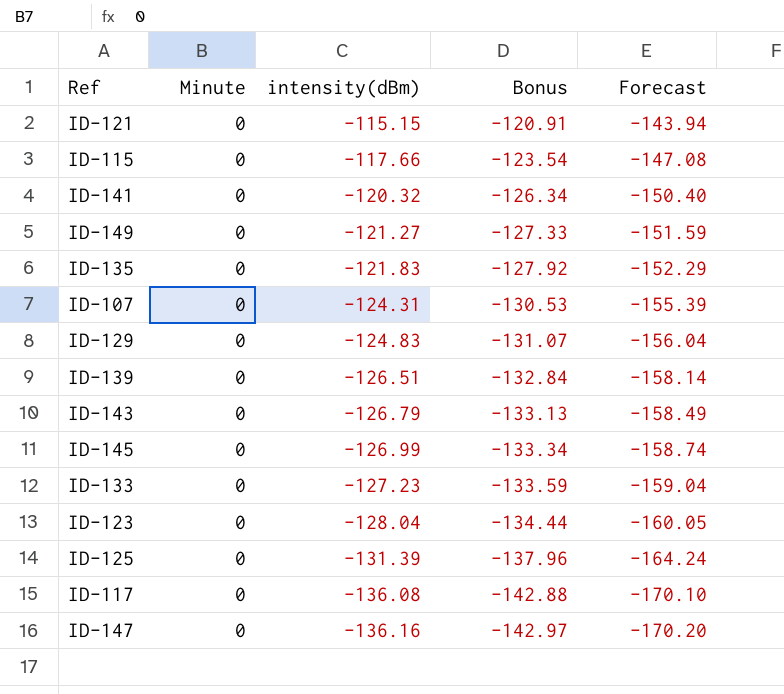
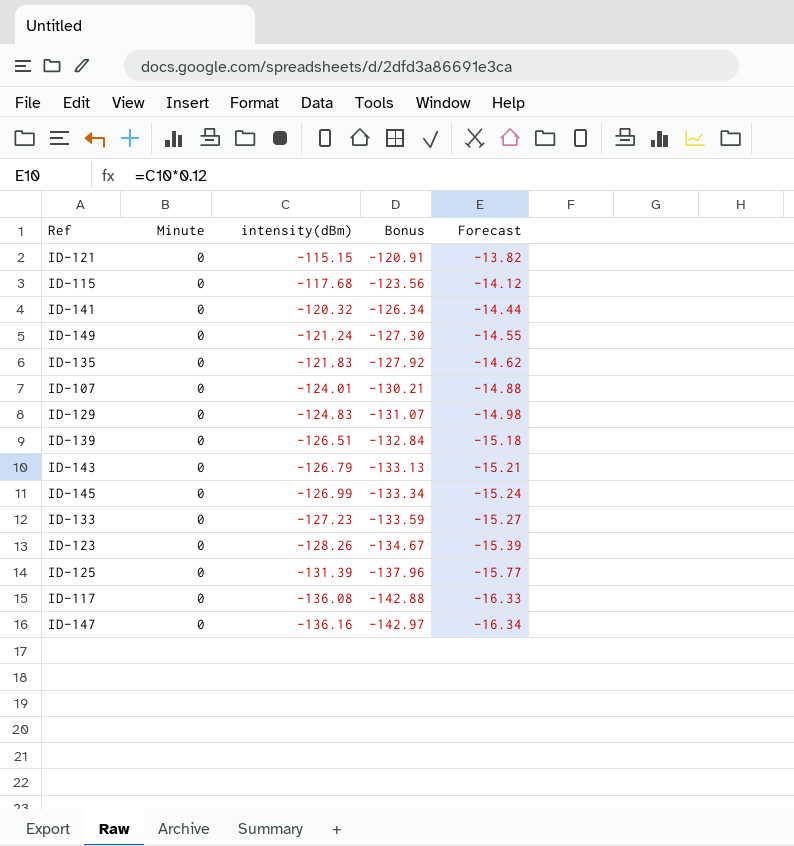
column Forecast | formula: [intensity(dBm)] * 1.25 -> [intensity(dBm)] * 0.12
ID-115 | intensity(dBm): -117.66 -> -117.68
ID-115 | Bonus: -123.54 -> -123.56
ID-149 | intensity(dBm): -121.27 -> -121.24
ID-149 | Bonus: -127.33 -> -127.30
ID-107 | intensity(dBm): -124.31 -> -124.01
ID-107 | Bonus: -130.53 -> -130.21
ID-123 | intensity(dBm): -128.04 -> -128.26
ID-123 | Bonus: -134.44 -> -134.67

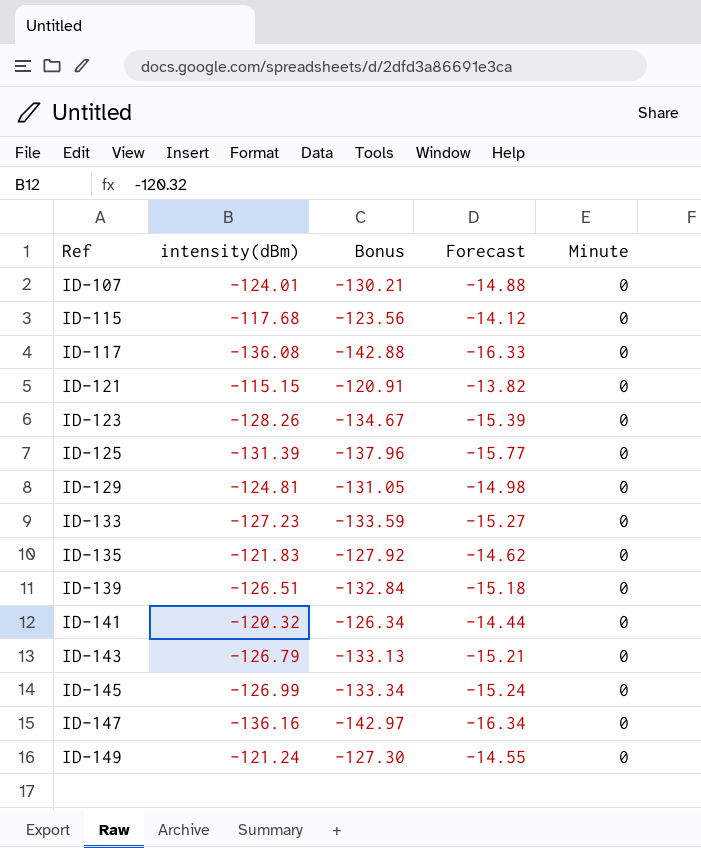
row order: intensity(dBm) descending -> Ref ascending
column Minute | position: 2 -> 5
ID-129 | intensity(dBm): -124.83 -> -124.81
ID-129 | Bonus: -131.07 -> -131.05

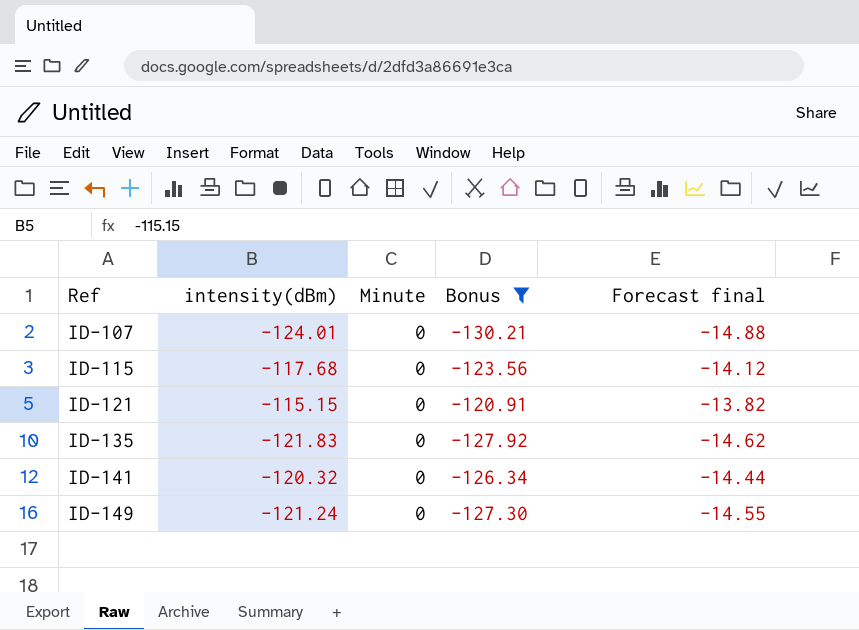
filter: none -> Bonus >= -130.21
column Minute | position: 5 -> 3
column name: Forecast -> Forecast final

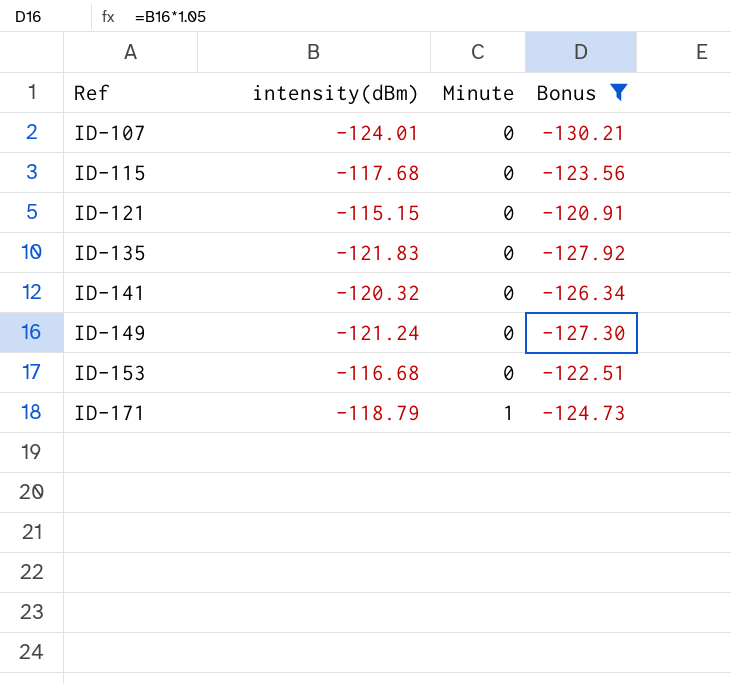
column Forecast final | formula: [intensity(dBm)] * 0.12 -> none
row ID-153: none -> -116.68 | 0 | -122.51
row ID-171: none -> -118.79 | 1 | -124.73

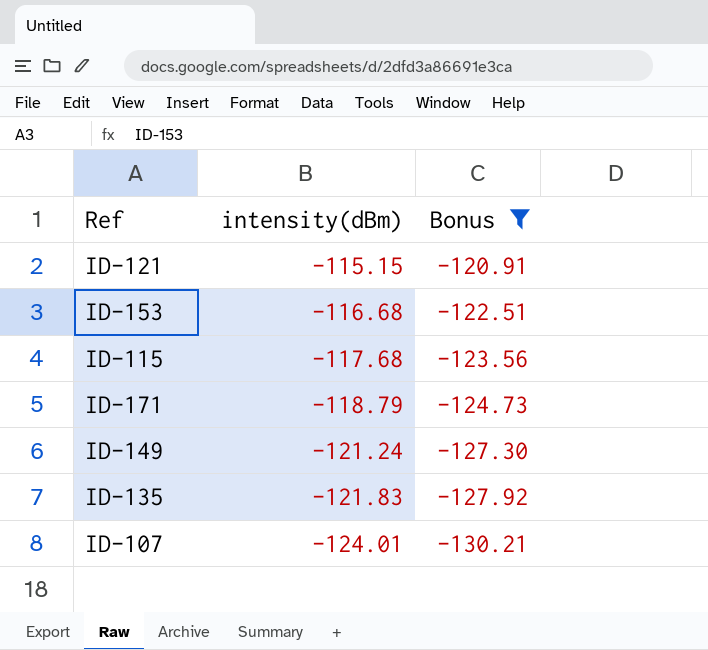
row order: Ref ascending -> intensity(dBm) descending
column Minute | position: 3 -> none
row ID-141: -120.32 | 0 | -126.34 -> none

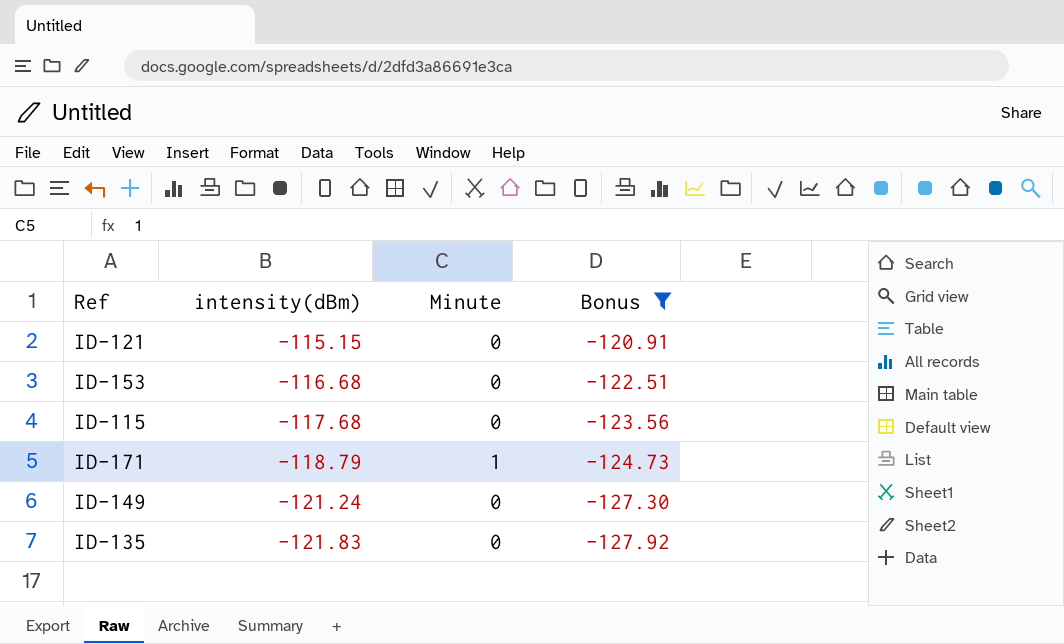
column Minute | position: none -> 3
row ID-107: -124.01 | -130.21 -> none

